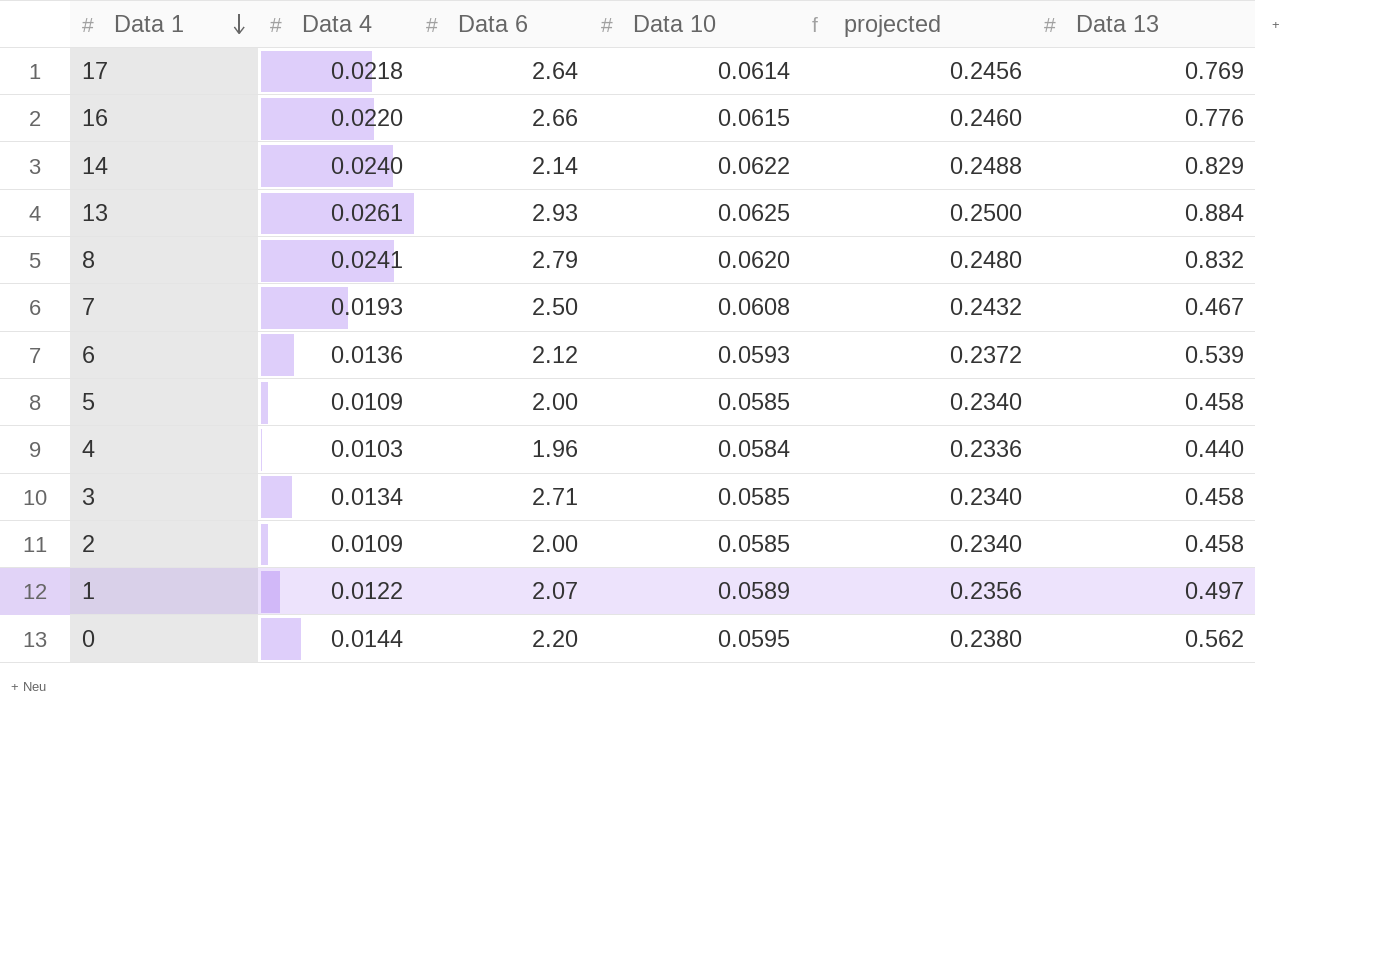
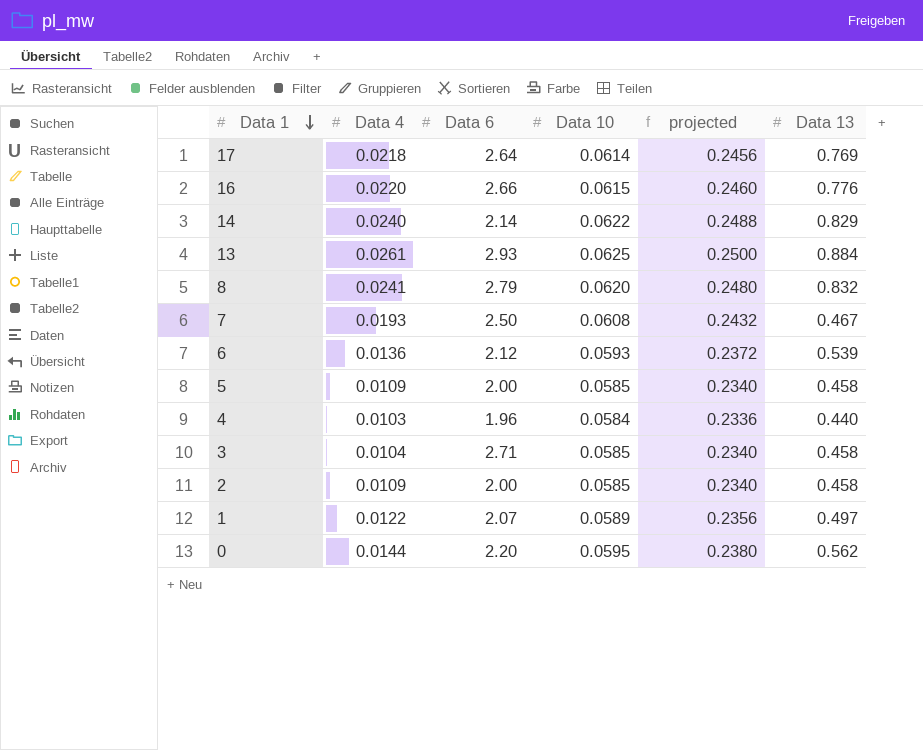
3 | Data 4: 0.0134 -> 0.0104

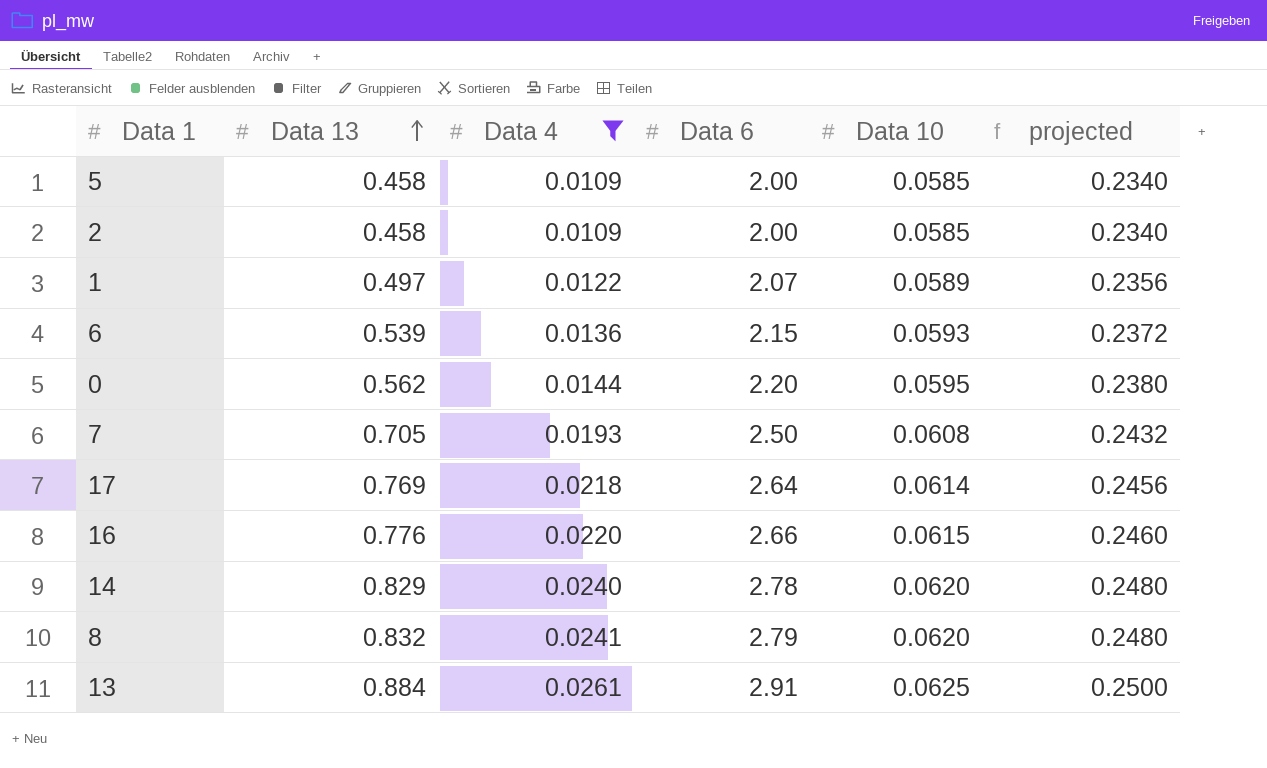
filter: none -> Data 4 >= 0.0109
row order: Data 1 descending -> Data 13 ascending
column Data 13 | position: 6 -> 2
6 | Data 6: 2.12 -> 2.15
7 | Data 13: 0.467 -> 0.705
14 | Data 6: 2.14 -> 2.78
14 | Data 10: 0.0622 -> 0.0620
14 | projected: 0.2488 -> 0.2480
13 | Data 6: 2.93 -> 2.91

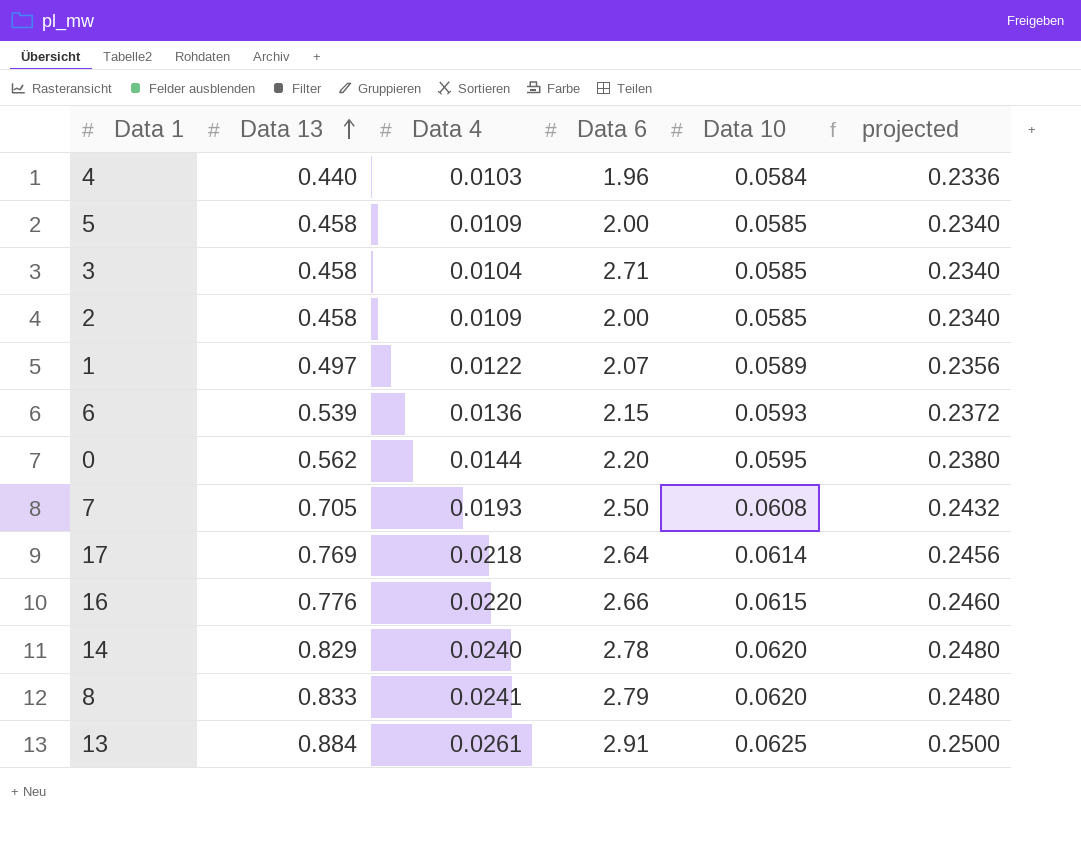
filter: Data 4 >= 0.0109 -> none
8 | Data 13: 0.832 -> 0.833

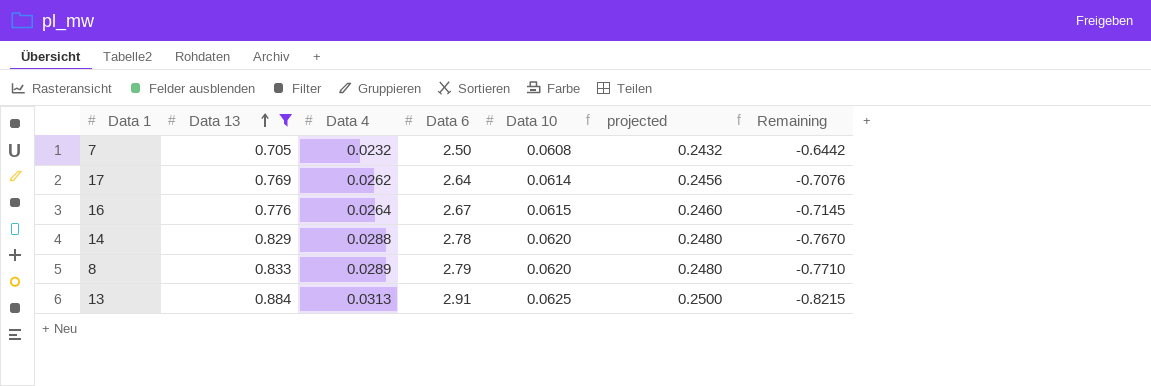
filter: none -> Data 13 >= 0.705
column Remaining | formula: none -> [Data 10] - [Data 13]
7 | Data 4: 0.0193 -> 0.0232
17 | Data 4: 0.0218 -> 0.0262
16 | Data 4: 0.0220 -> 0.0264
16 | Data 6: 2.66 -> 2.67
14 | Data 4: 0.0240 -> 0.0288
8 | Data 4: 0.0241 -> 0.0289
13 | Data 4: 0.0261 -> 0.0313

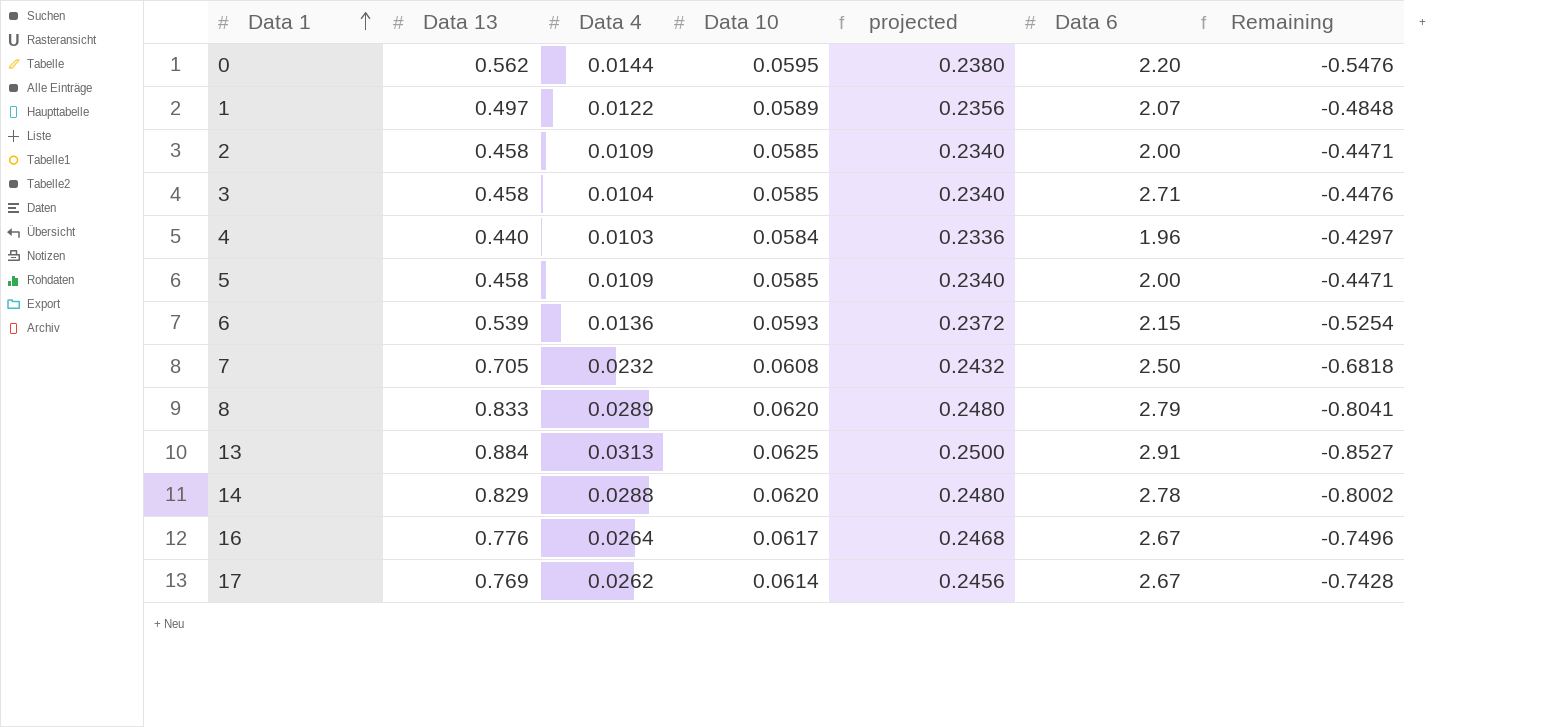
filter: Data 13 >= 0.705 -> none
row order: Data 13 ascending -> Data 1 ascending
column Data 6 | position: 4 -> 6
column Remaining | formula: [Data 10] - [Data 13] -> [Data 4] - [Data 13]
16 | Data 10: 0.0615 -> 0.0617
16 | projected: 0.2460 -> 0.2468
17 | Data 6: 2.64 -> 2.67

